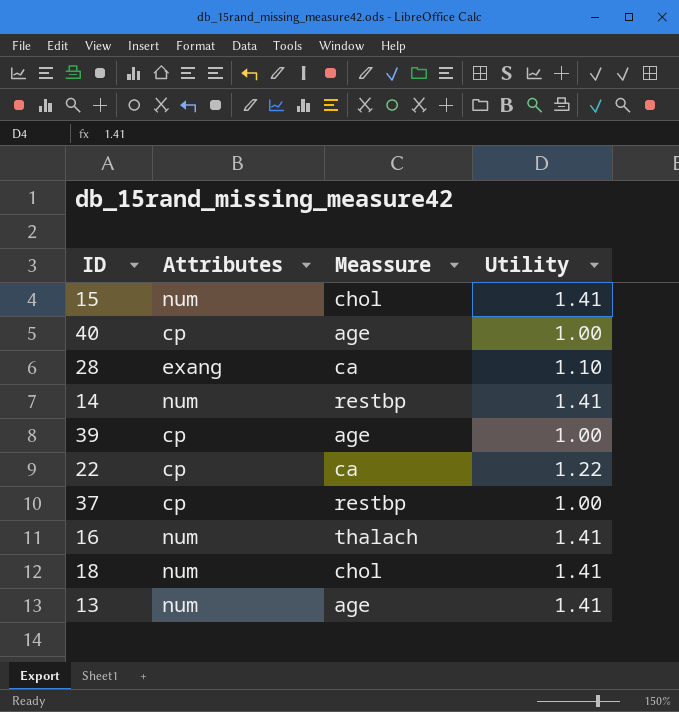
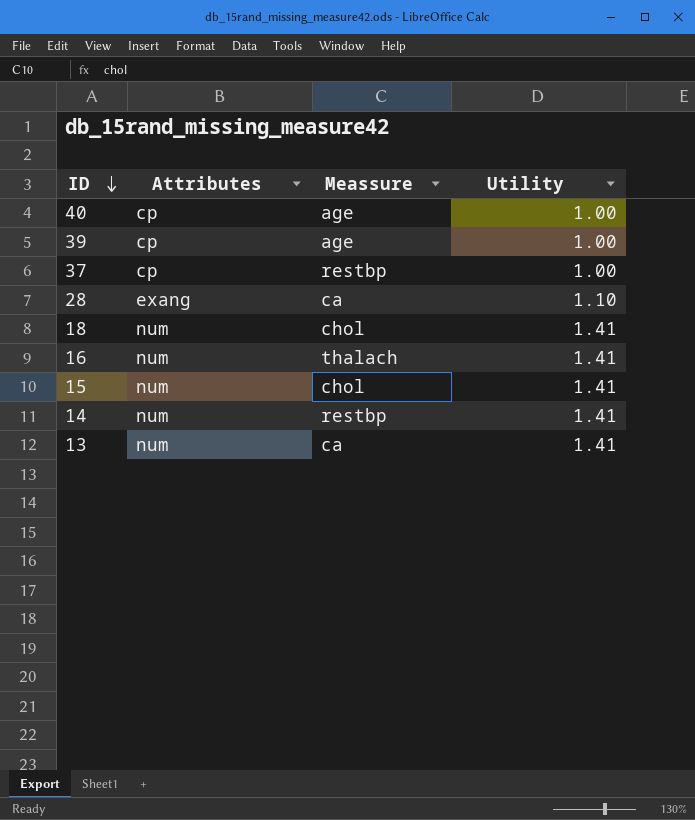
row order: none -> ID descending
row 22: cp | ca | 1.22 -> none
13 | Meassure: age -> ca

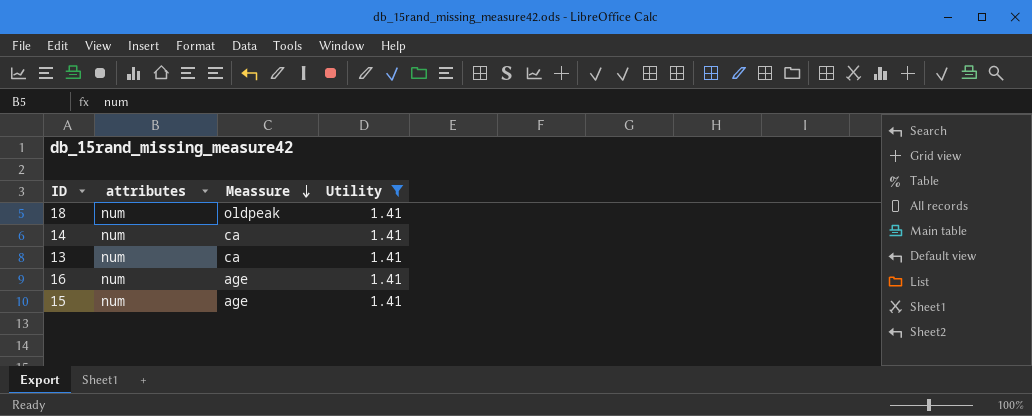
filter: none -> Utility = 1.41
row order: ID descending -> Meassure descending
column name: Attributes -> attributes
18 | Meassure: chol -> oldpeak
14 | Meassure: restbp -> ca
16 | Meassure: thalach -> age
15 | Meassure: chol -> age

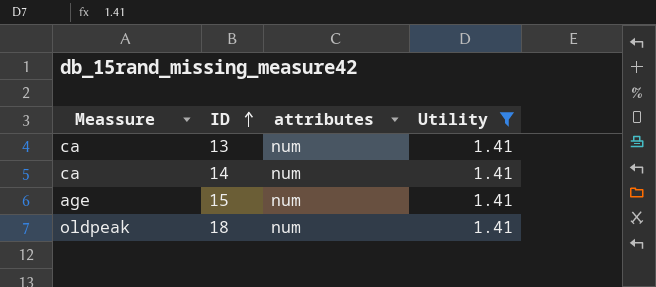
row order: Meassure descending -> ID ascending
column Meassure | position: 3 -> 1
row 16: num | age | 1.41 -> none

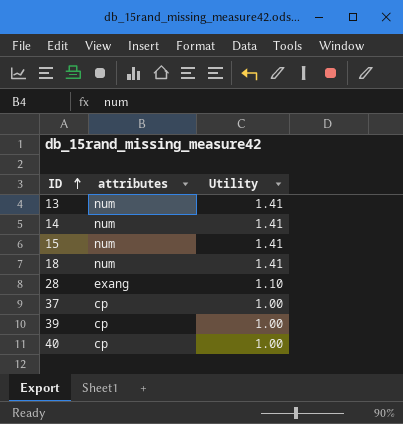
filter: Utility = 1.41 -> none
column Meassure | position: 1 -> none

